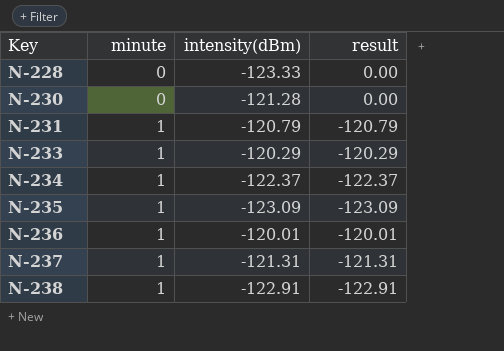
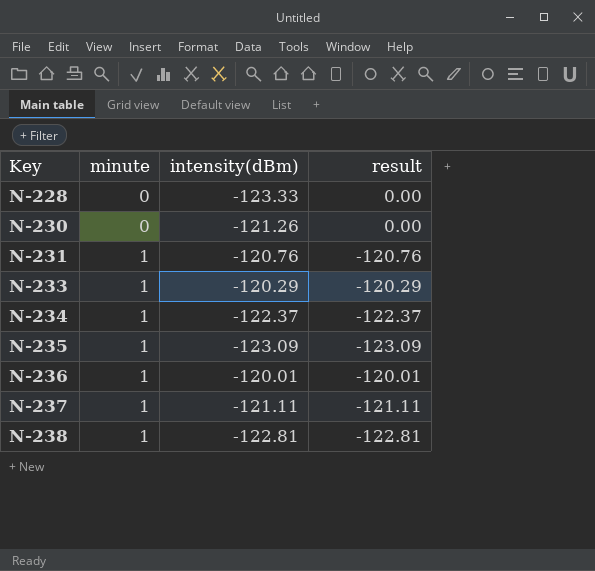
N-230 | intensity(dBm): -121.28 -> -121.26
N-231 | intensity(dBm): -120.79 -> -120.76
N-231 | result: -120.79 -> -120.76
N-237 | intensity(dBm): -121.31 -> -121.11
N-237 | result: -121.31 -> -121.11
N-238 | intensity(dBm): -122.91 -> -122.81
N-238 | result: -122.91 -> -122.81

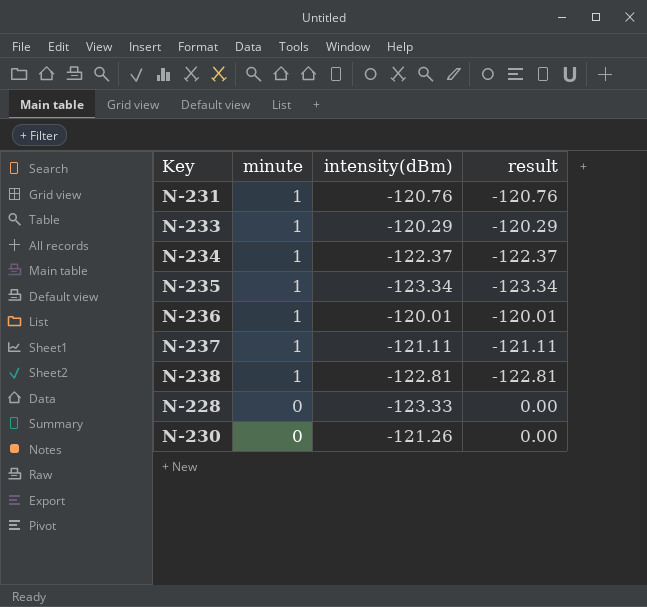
row order: Key ascending -> minute descending
N-235 | intensity(dBm): -123.09 -> -123.34
N-235 | result: -123.09 -> -123.34

